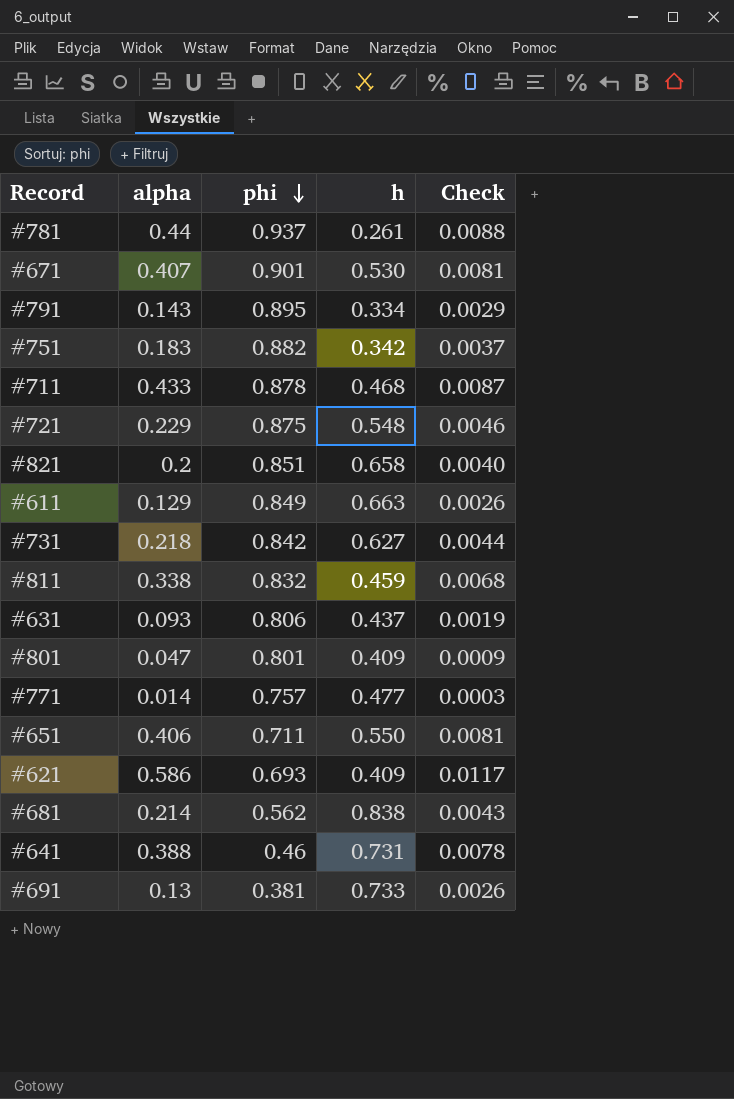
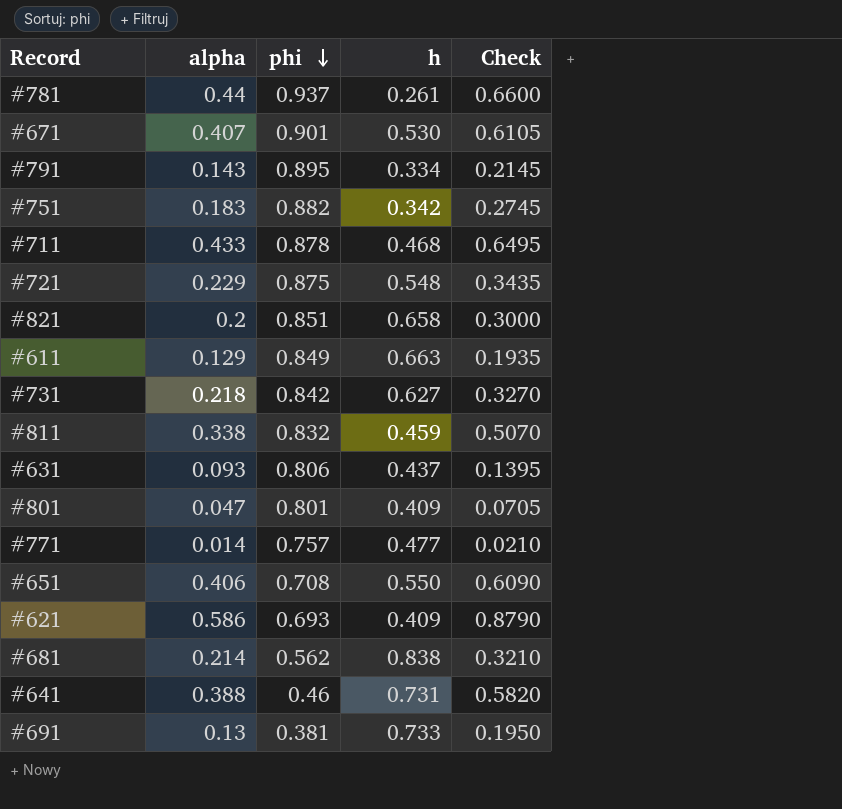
column Check | formula: [alpha] * 0.02 -> [alpha] * 1.5
#651 | phi: 0.711 -> 0.708

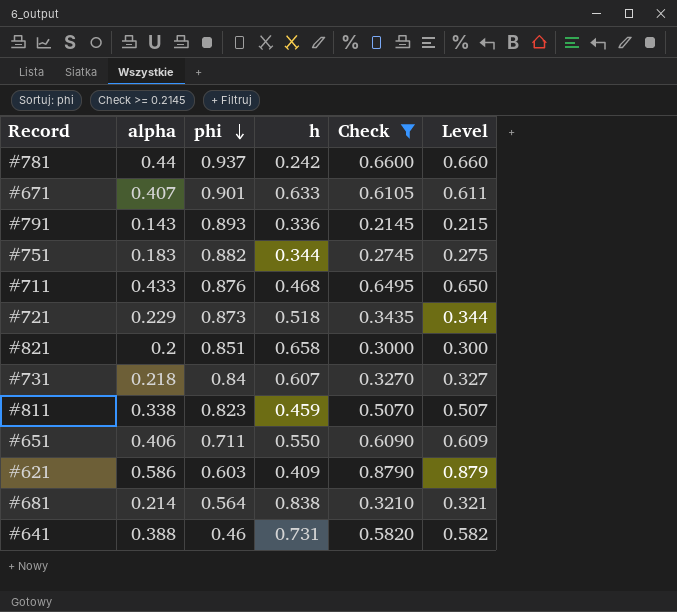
filter: none -> Check >= 0.2145
column Level | formula: none -> [alpha] * 1.5
#781 | h: 0.261 -> 0.242
#671 | h: 0.530 -> 0.633
#791 | phi: 0.895 -> 0.893
#791 | h: 0.334 -> 0.336
#751 | h: 0.342 -> 0.344
#711 | phi: 0.878 -> 0.876
#721 | phi: 0.875 -> 0.873
#721 | h: 0.548 -> 0.518
#731 | phi: 0.842 -> 0.84
#731 | h: 0.627 -> 0.607
#811 | phi: 0.832 -> 0.823
#651 | phi: 0.708 -> 0.711
#621 | phi: 0.693 -> 0.603
#681 | phi: 0.562 -> 0.564

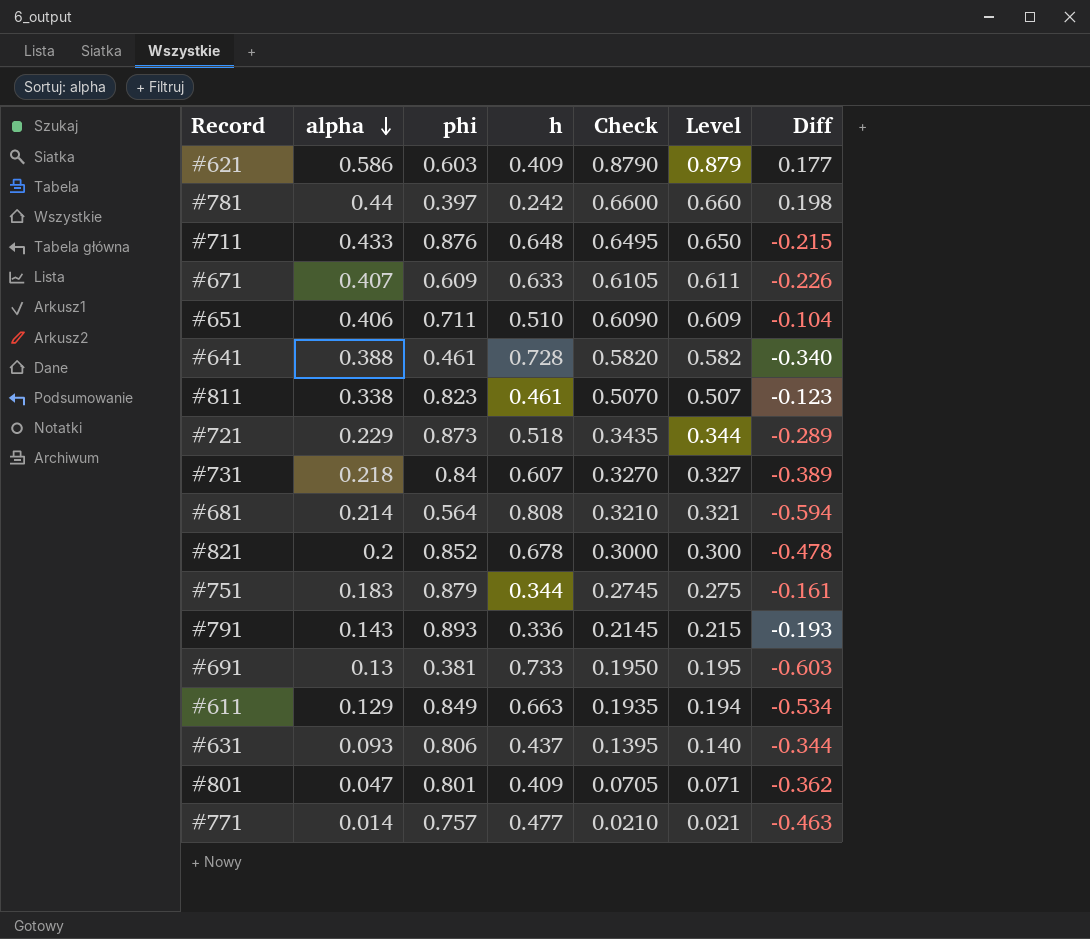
filter: Check >= 0.2145 -> none
row order: phi descending -> alpha descending
column Diff | formula: none -> [alpha] - [h]
#781 | phi: 0.937 -> 0.397
#711 | h: 0.468 -> 0.648
#671 | phi: 0.901 -> 0.609
#651 | h: 0.550 -> 0.510
#641 | phi: 0.46 -> 0.461
#641 | h: 0.731 -> 0.728
#811 | h: 0.459 -> 0.461
#681 | h: 0.838 -> 0.808
#821 | phi: 0.851 -> 0.852
#821 | h: 0.658 -> 0.678
#751 | phi: 0.882 -> 0.879

